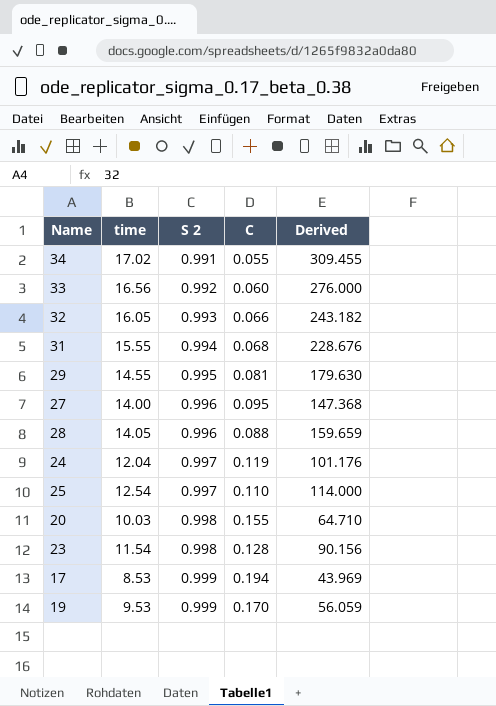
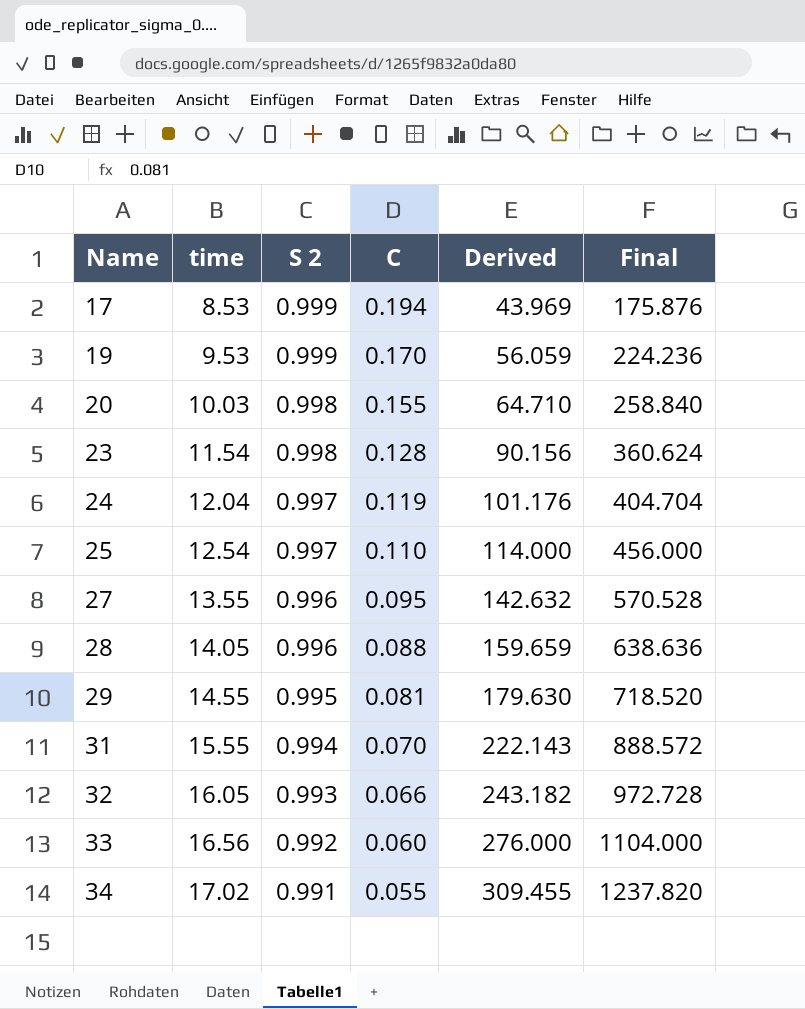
row order: S 2 ascending -> Name ascending
column Final | formula: none -> [Derived] * 4
27 | time: 14.00 -> 13.55
27 | Derived: 147.368 -> 142.632
31 | C: 0.068 -> 0.070
31 | Derived: 228.676 -> 222.143

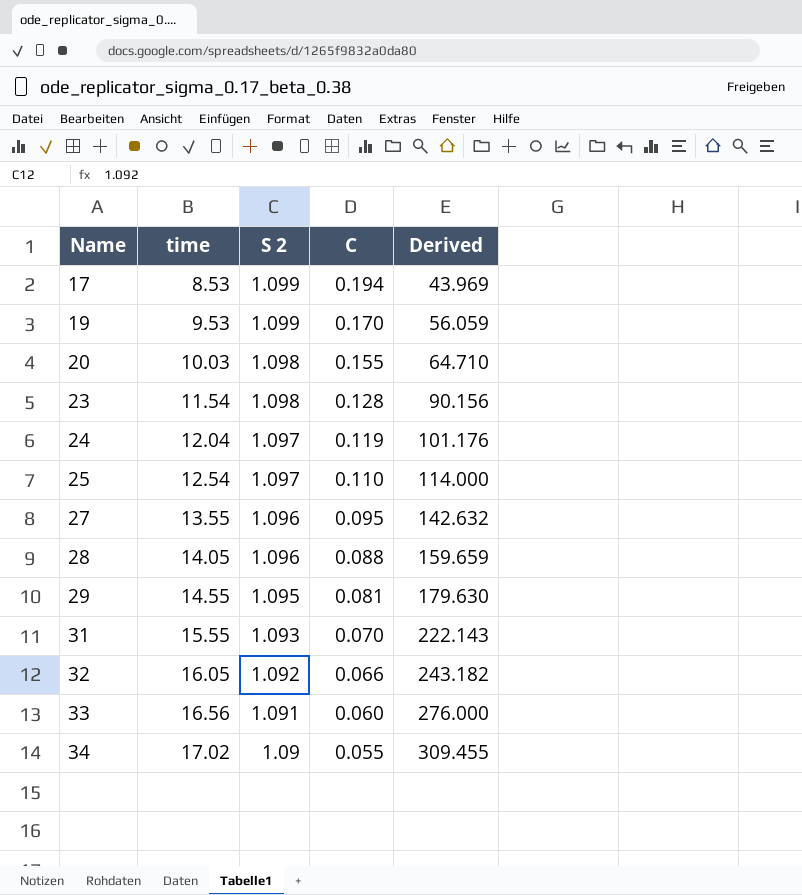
column Final | formula: [Derived] * 4 -> none
17 | S 2: 0.999 -> 1.099
19 | S 2: 0.999 -> 1.099
20 | S 2: 0.998 -> 1.098
23 | S 2: 0.998 -> 1.098
24 | S 2: 0.997 -> 1.097
25 | S 2: 0.997 -> 1.097
27 | S 2: 0.996 -> 1.096
28 | S 2: 0.996 -> 1.096
29 | S 2: 0.995 -> 1.095
31 | S 2: 0.994 -> 1.093
32 | S 2: 0.993 -> 1.092
33 | S 2: 0.992 -> 1.091
34 | S 2: 0.991 -> 1.09

